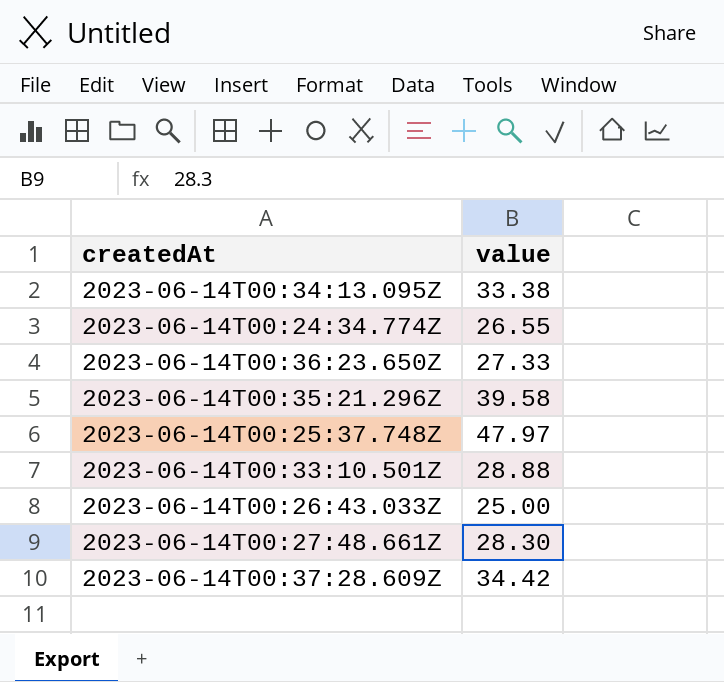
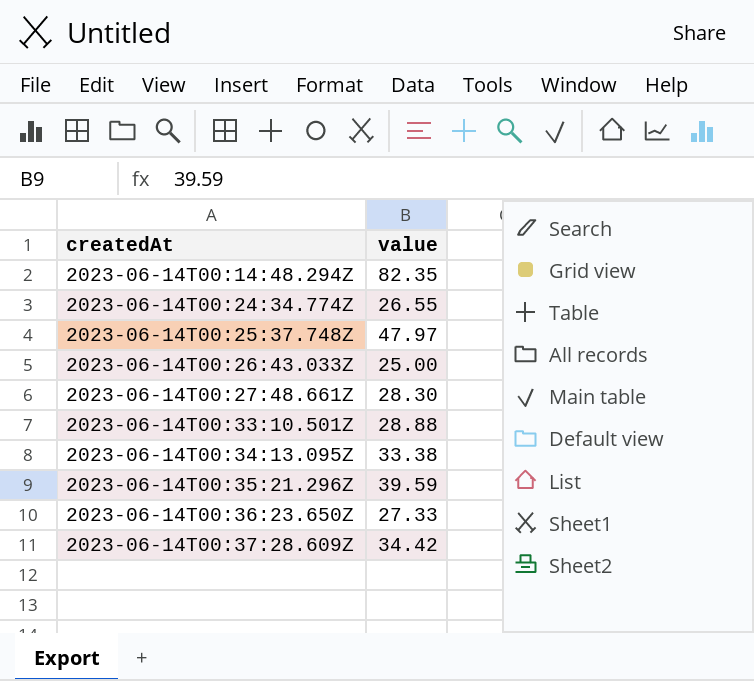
row order: none -> createdAt ascending
row 2023-06-14T00:14:48.294Z: none -> 82.35
2023-06-14T00:35:21.296Z | value: 39.58 -> 39.59

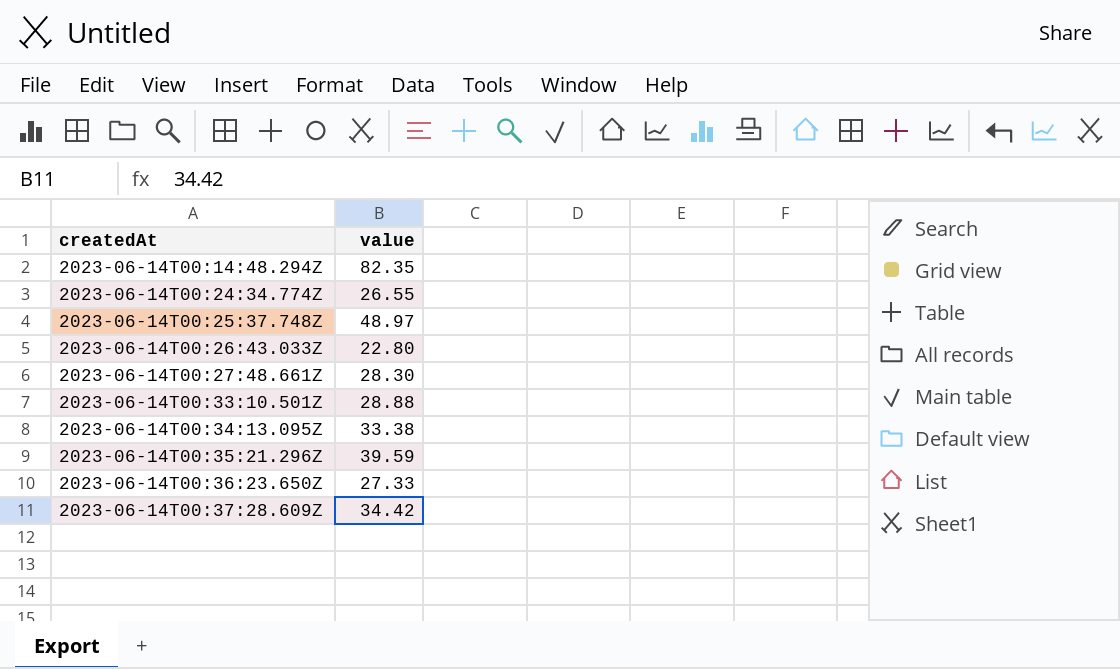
2023-06-14T00:25:37.748Z | value: 47.97 -> 48.97
2023-06-14T00:26:43.033Z | value: 25.00 -> 22.80

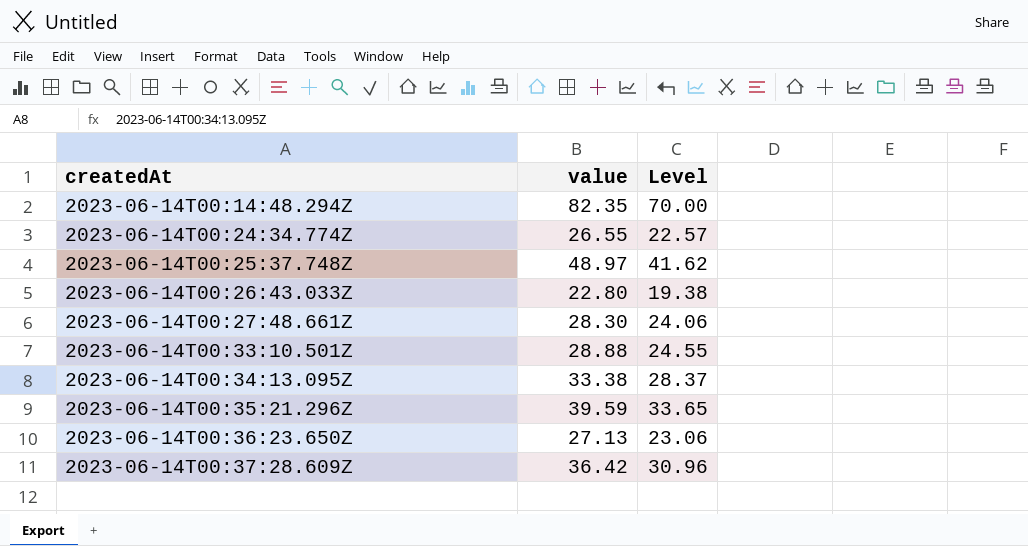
column Level | formula: none -> [value] * 0.85
2023-06-14T00:36:23.650Z | value: 27.33 -> 27.13
2023-06-14T00:37:28.609Z | value: 34.42 -> 36.42

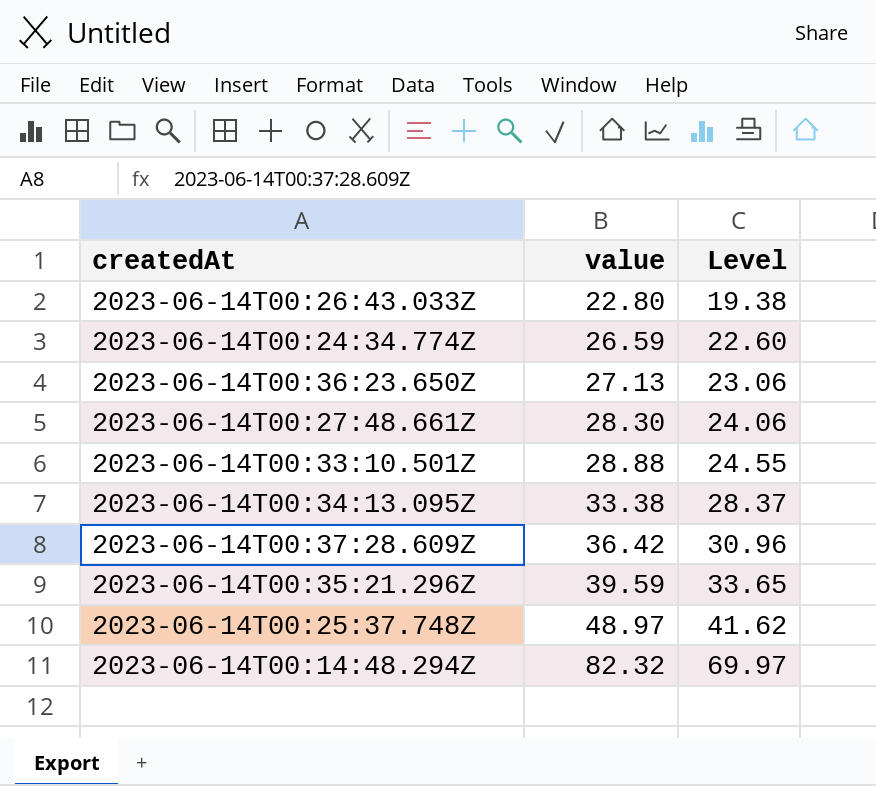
row order: createdAt ascending -> value ascending
2023-06-14T00:24:34.774Z | value: 26.55 -> 26.59
2023-06-14T00:24:34.774Z | Level: 22.57 -> 22.60
2023-06-14T00:14:48.294Z | value: 82.35 -> 82.32
2023-06-14T00:14:48.294Z | Level: 70.00 -> 69.97

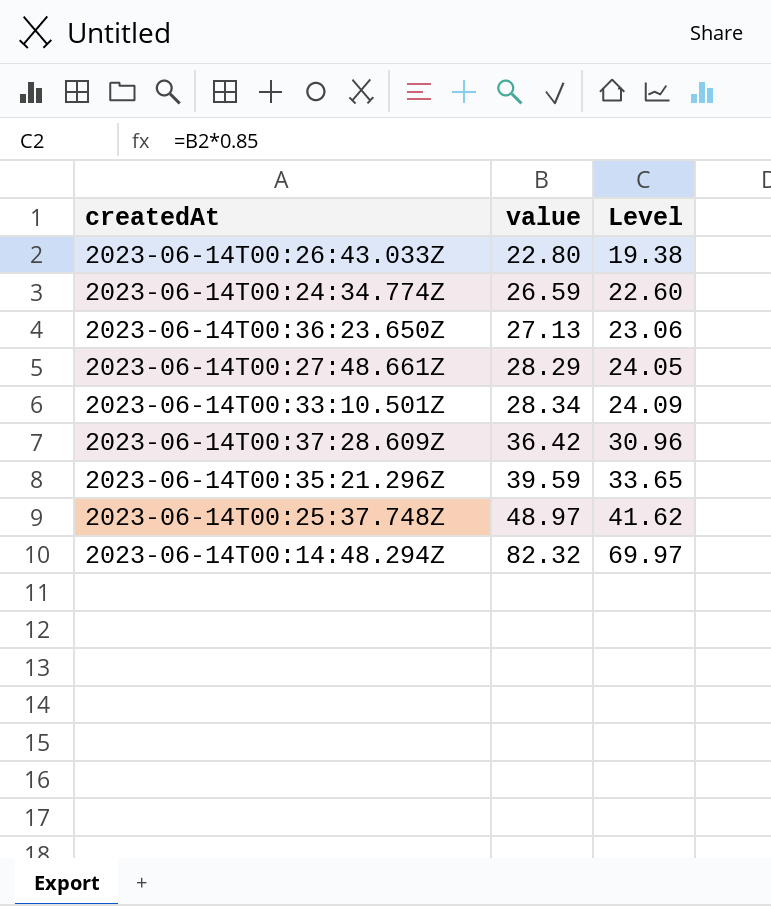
row 2023-06-14T00:34:13.095Z: 33.38 | 28.37 -> none
2023-06-14T00:27:48.661Z | value: 28.30 -> 28.29
2023-06-14T00:27:48.661Z | Level: 24.06 -> 24.05
2023-06-14T00:33:10.501Z | value: 28.88 -> 28.34
2023-06-14T00:33:10.501Z | Level: 24.55 -> 24.09

